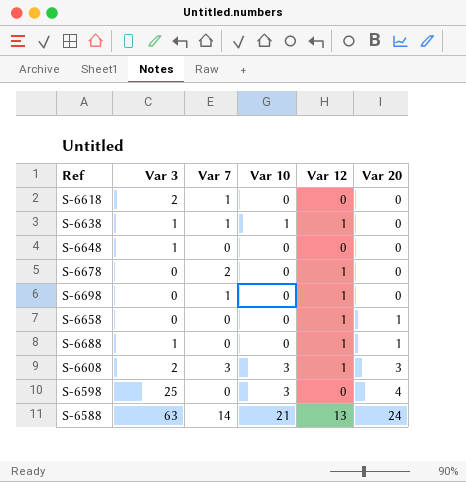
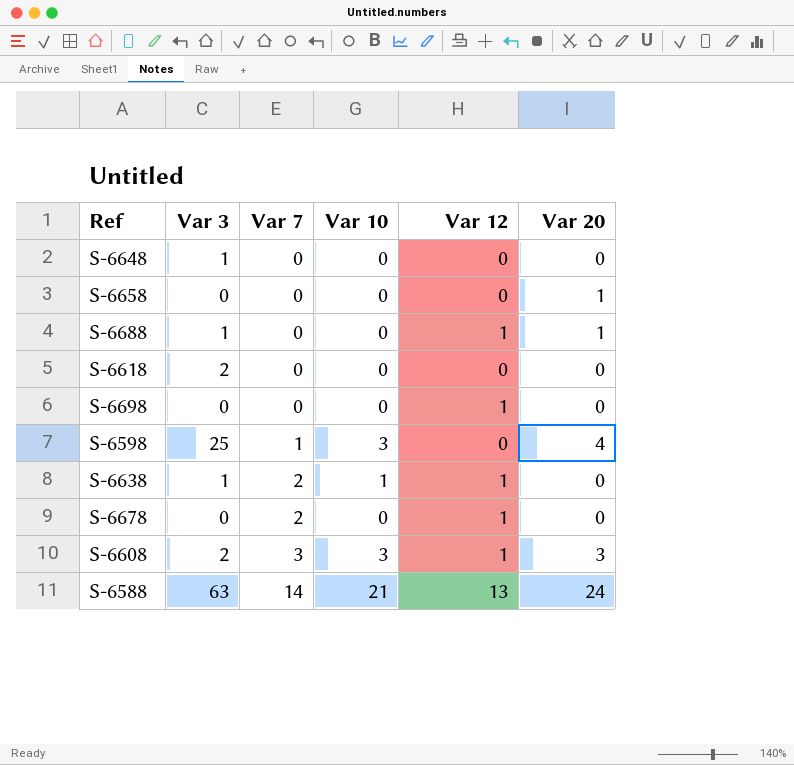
row order: Var 20 ascending -> Var 7 ascending
S-6658 | Var 12: 1 -> 0
S-6618 | Var 7: 1 -> 0
S-6698 | Var 7: 1 -> 0
S-6598 | Var 7: 0 -> 1
S-6638 | Var 7: 1 -> 2

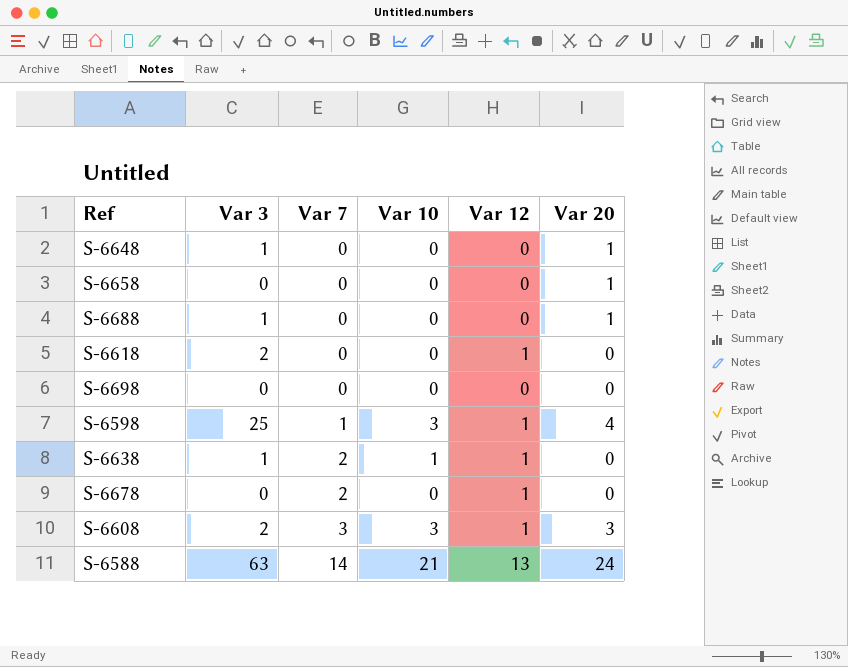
S-6648 | Var 20: 0 -> 1
S-6688 | Var 12: 1 -> 0
S-6618 | Var 12: 0 -> 1
S-6698 | Var 12: 1 -> 0
S-6598 | Var 12: 0 -> 1

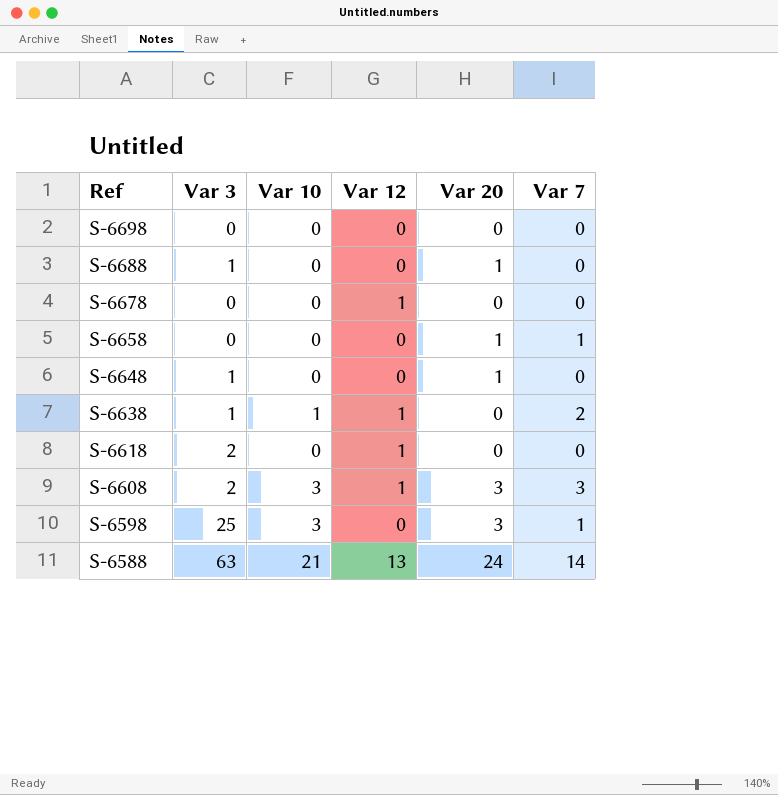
row order: Var 7 ascending -> Ref descending
column Var 7 | position: 3 -> 6
S-6678 | Var 7: 2 -> 0
S-6658 | Var 7: 0 -> 1
S-6598 | Var 12: 1 -> 0
S-6598 | Var 20: 4 -> 3

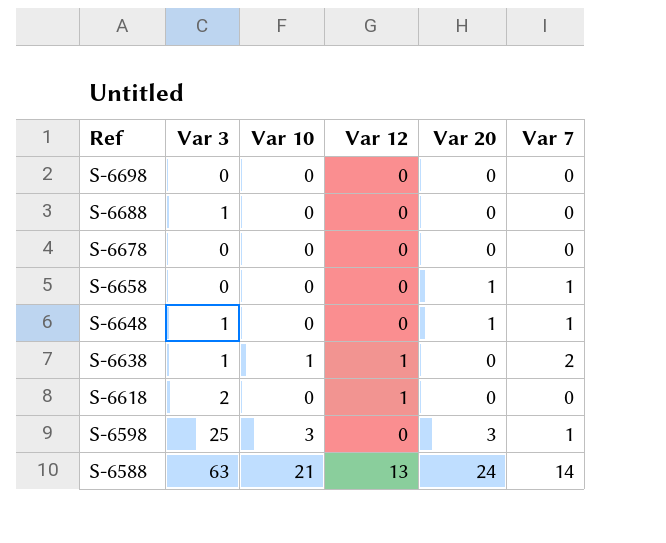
row S-6608: 2 | 3 | 1 | 3 | 3 -> none
S-6688 | Var 20: 1 -> 0
S-6678 | Var 12: 1 -> 0
S-6648 | Var 7: 0 -> 1

